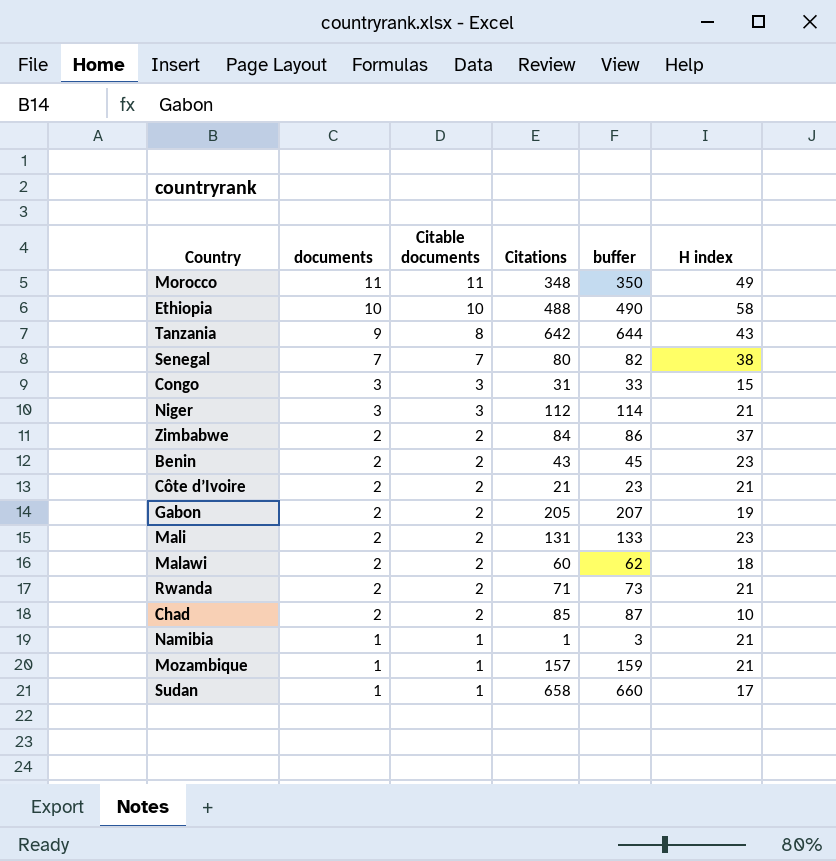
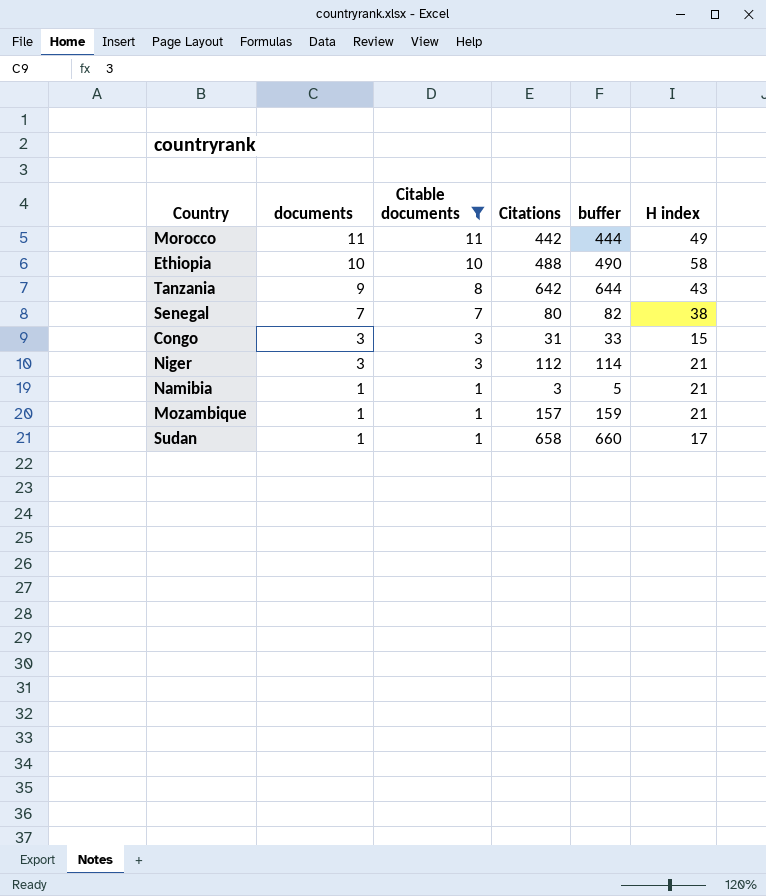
filter: none -> Citable documents != 2
Morocco | Citations: 348 -> 442
Morocco | buffer: 350 -> 444
Namibia | Citations: 1 -> 3
Namibia | buffer: 3 -> 5

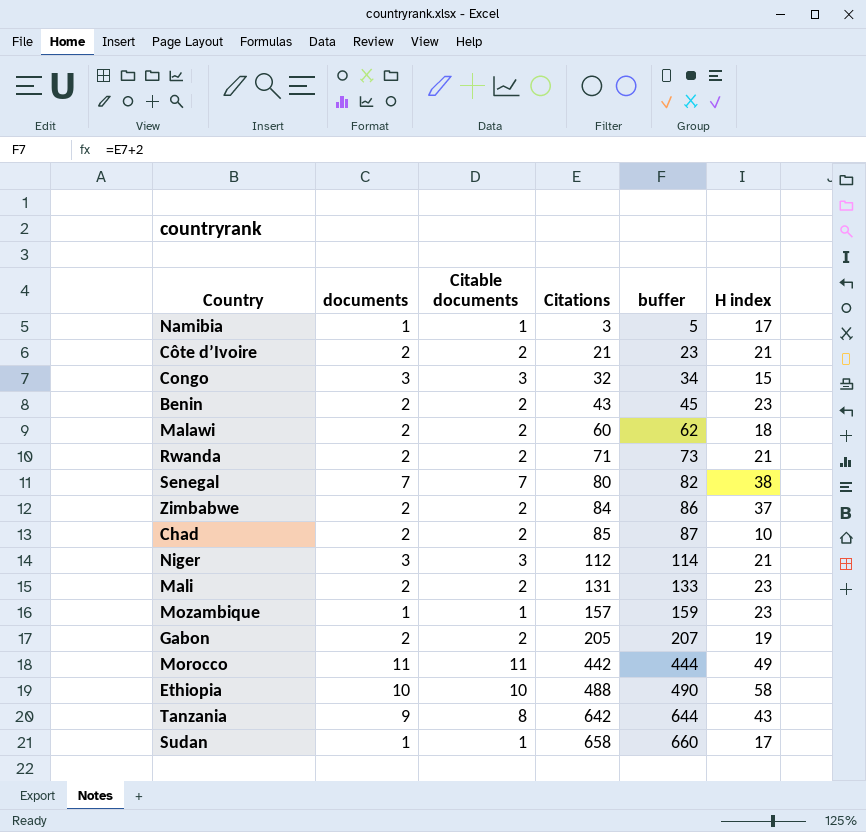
filter: Citable documents != 2 -> none
row order: documents descending -> Citations ascending
Namibia | H index: 21 -> 17
Congo | Citations: 31 -> 32
Congo | buffer: 33 -> 34
Mozambique | H index: 21 -> 23

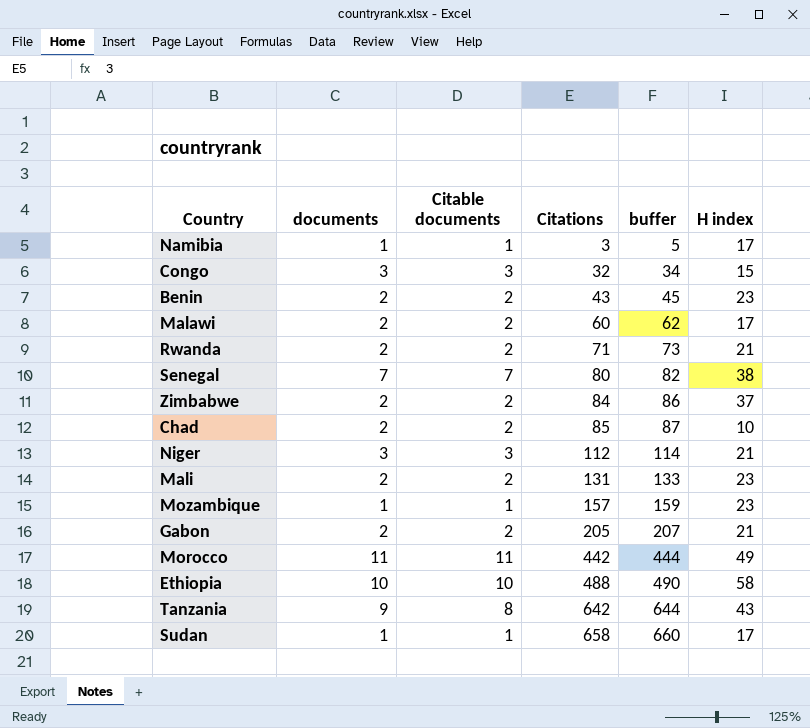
row Côte d’Ivoire: 2 | 2 | 21 | 23 | 21 -> none
Malawi | H index: 18 -> 17
Gabon | H index: 19 -> 21

